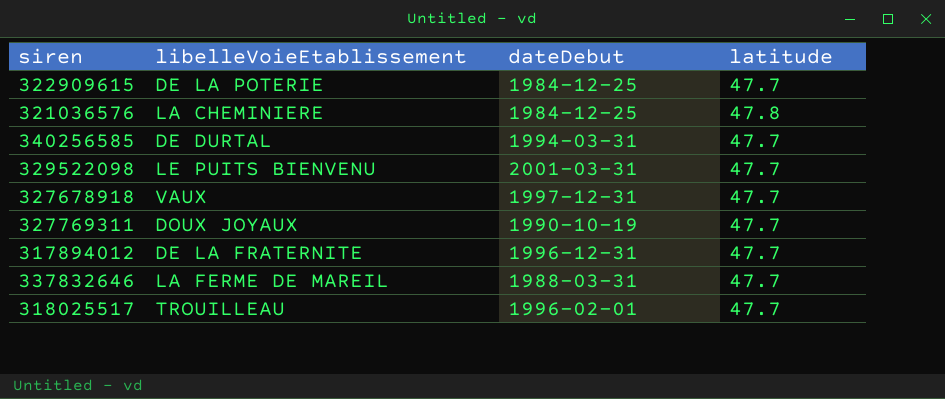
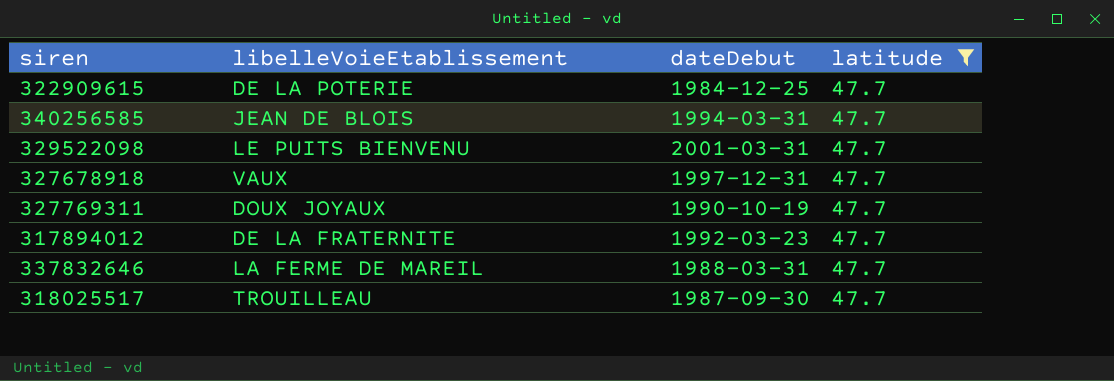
filter: none -> latitude = 47.7
340256585 | libelleVoieEtablissement: DE DURTAL -> JEAN DE BLOIS
317894012 | dateDebut: 1996-12-31 -> 1992-03-23
318025517 | dateDebut: 1996-02-01 -> 1987-09-30

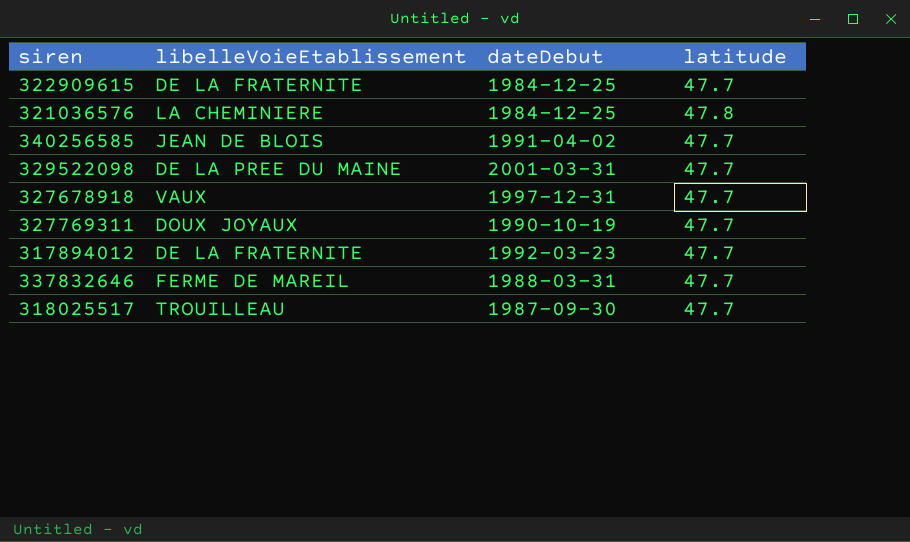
filter: latitude = 47.7 -> none
322909615 | libelleVoieEtablissement: DE LA POTERIE -> DE LA FRATERNITE
340256585 | dateDebut: 1994-03-31 -> 1991-04-02
329522098 | libelleVoieEtablissement: LE PUITS BIENVENU -> DE LA PREE DU MAINE
337832646 | libelleVoieEtablissement: LA FERME DE MAREIL -> FERME DE MAREIL

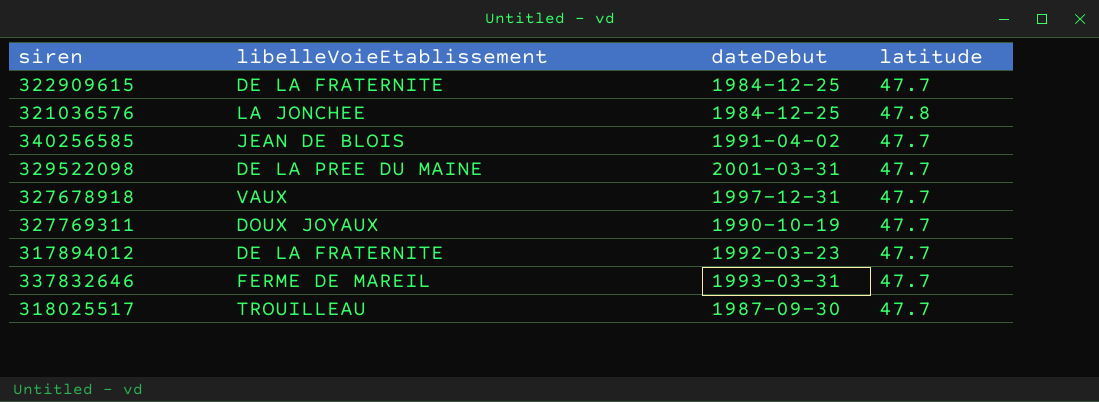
321036576 | libelleVoieEtablissement: LA CHEMINIERE -> LA JONCHEE
337832646 | dateDebut: 1988-03-31 -> 1993-03-31

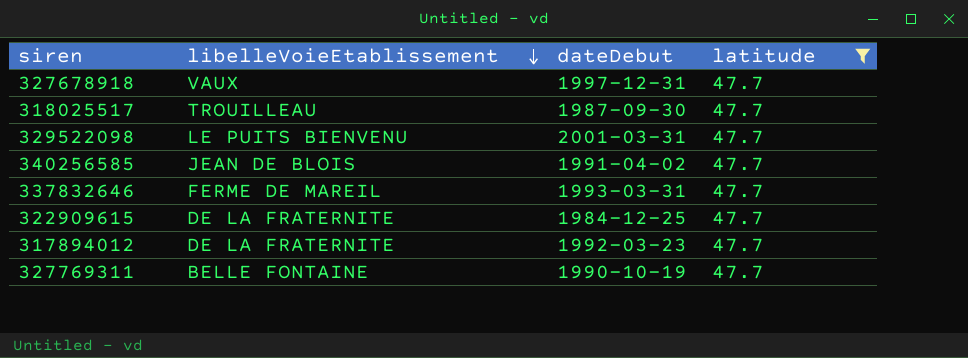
filter: none -> latitude = 47.7
row order: none -> libelleVoieEtablissement descending
329522098 | libelleVoieEtablissement: DE LA PREE DU MAINE -> LE PUITS BIENVENU
327769311 | libelleVoieEtablissement: DOUX JOYAUX -> BELLE FONTAINE

